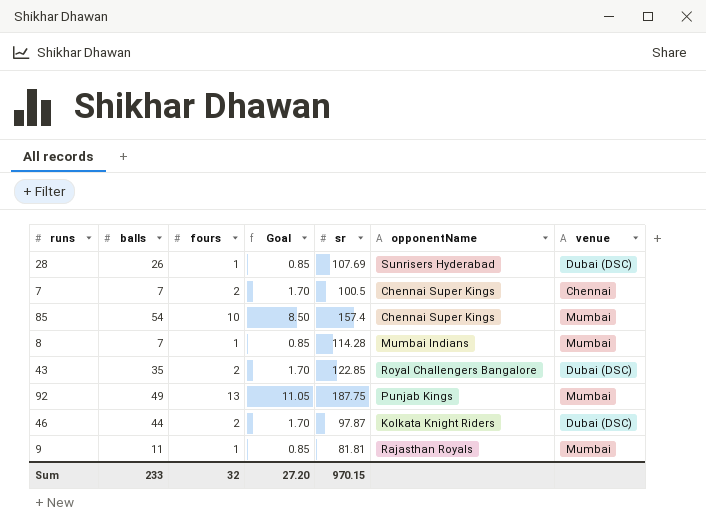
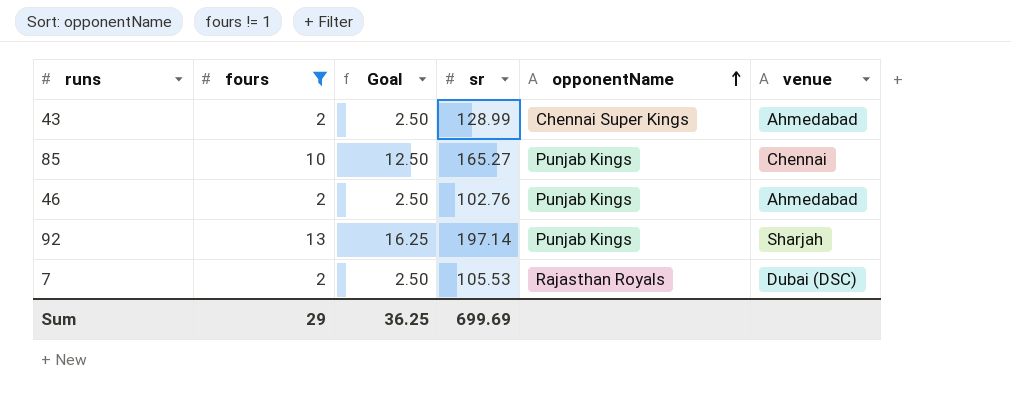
filter: none -> fours != 1
row order: none -> opponentName ascending
column balls | position: 2 -> none
column Goal | formula: [fours] * 0.85 -> [fours] * 1.25
43 | sr: 122.85 -> 128.99
43 | opponentName: Royal Challengers Bangalore -> Chennai Super Kings
43 | venue: Dubai (DSC) -> Ahmedabad
85 | sr: 157.4 -> 165.27
85 | opponentName: Chennai Super Kings -> Punjab Kings
85 | venue: Mumbai -> Chennai
46 | sr: 97.87 -> 102.76
46 | opponentName: Kolkata Knight Riders -> Punjab Kings
46 | venue: Dubai (DSC) -> Ahmedabad
92 | sr: 187.75 -> 197.14
92 | venue: Mumbai -> Sharjah
7 | sr: 100.5 -> 105.53
7 | opponentName: Chennai Super Kings -> Rajasthan Royals
7 | venue: Chennai -> Dubai (DSC)
Sum | fours: 32 -> 29
Sum | Goal: 27.20 -> 36.25
Sum | sr: 970.15 -> 699.69

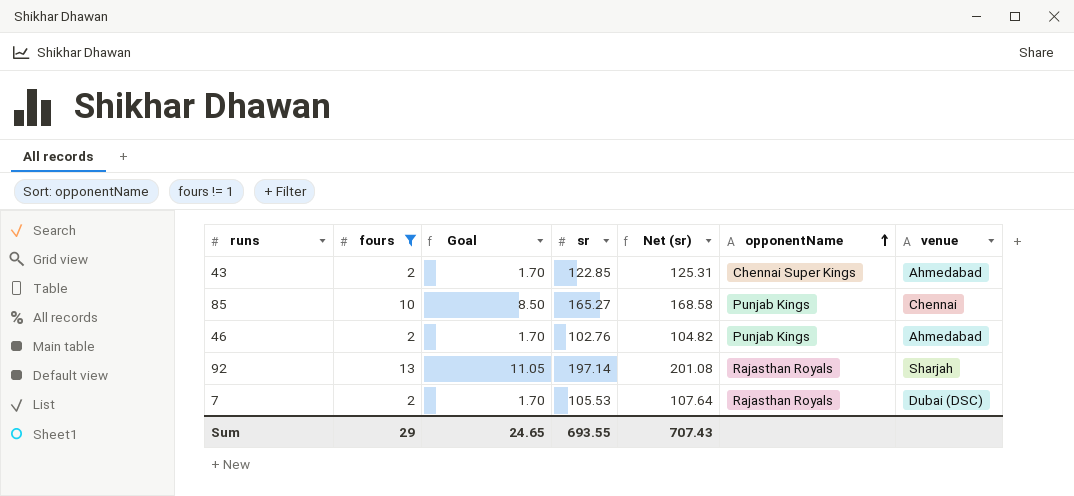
column Goal | formula: [fours] * 1.25 -> [fours] * 0.85
column Net (sr) | formula: none -> [sr] * 1.02
43 | sr: 128.99 -> 122.85
92 | opponentName: Punjab Kings -> Rajasthan Royals
Sum | Goal: 36.25 -> 24.65
Sum | sr: 699.69 -> 693.55

